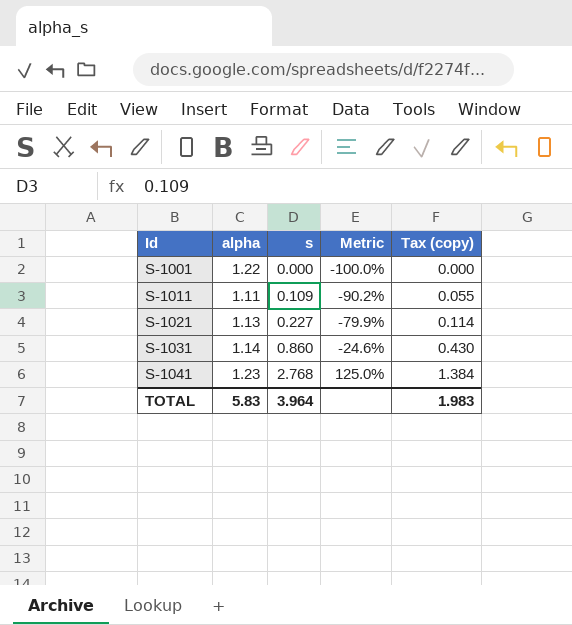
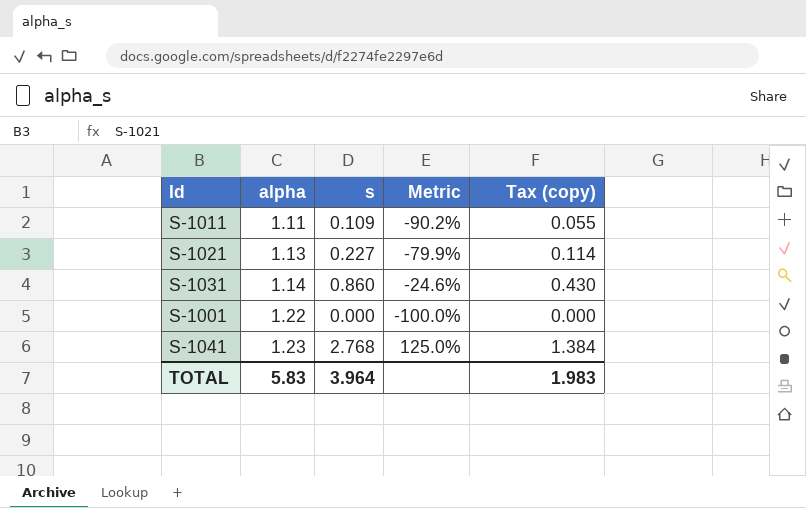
row order: Id ascending -> alpha ascending

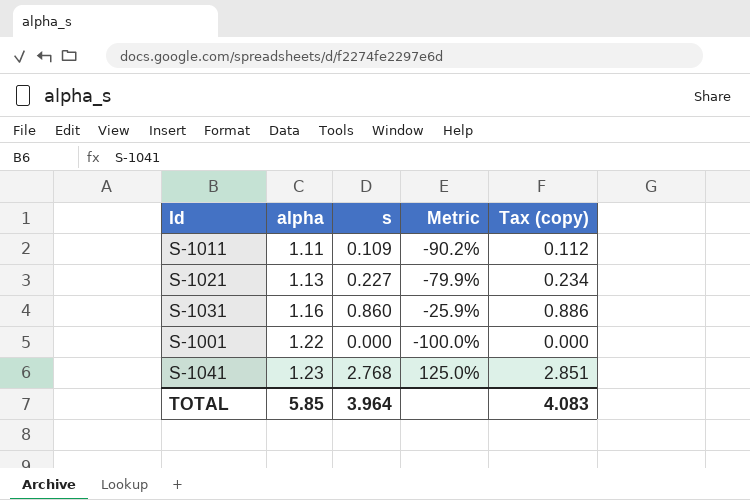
column Tax (copy) | formula: [s] * 0.5 -> [s] * 1.03
S-1031 | alpha: 1.14 -> 1.16
S-1031 | Metric: -24.6% -> -25.9%
TOTAL | alpha: 5.83 -> 5.85
TOTAL | Tax (copy): 1.983 -> 4.083

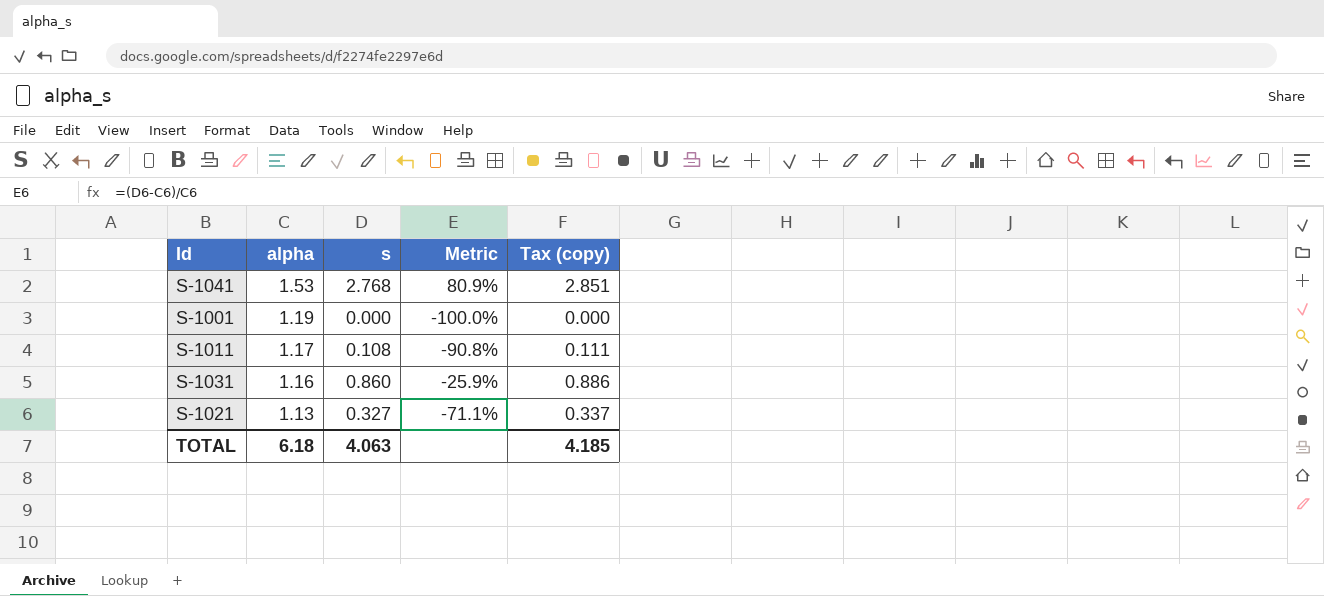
row order: alpha ascending -> alpha descending
S-1041 | alpha: 1.23 -> 1.53
S-1041 | Metric: 125.0% -> 80.9%
S-1001 | alpha: 1.22 -> 1.19
S-1011 | alpha: 1.11 -> 1.17
S-1011 | s: 0.109 -> 0.108
S-1011 | Metric: -90.2% -> -90.8%
S-1011 | Tax (copy): 0.112 -> 0.111
S-1021 | s: 0.227 -> 0.327
S-1021 | Metric: -79.9% -> -71.1%
S-1021 | Tax (copy): 0.234 -> 0.337
TOTAL | alpha: 5.85 -> 6.18
TOTAL | s: 3.964 -> 4.063
TOTAL | Tax (copy): 4.083 -> 4.185

